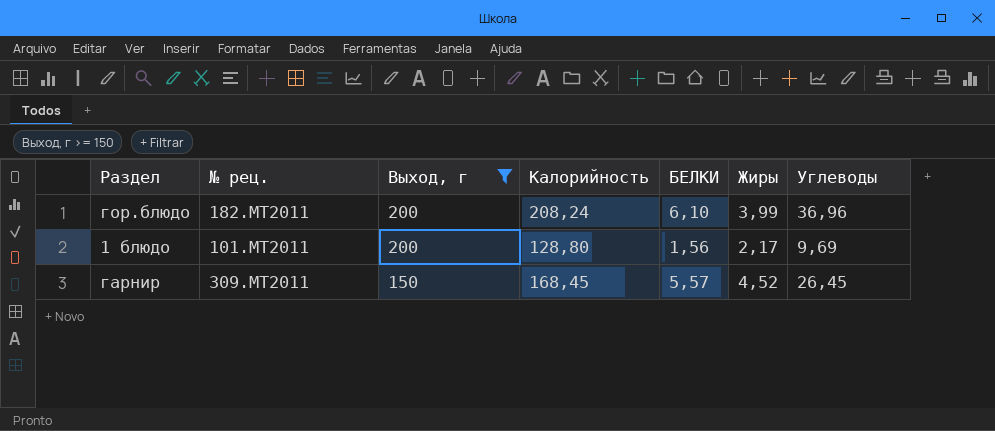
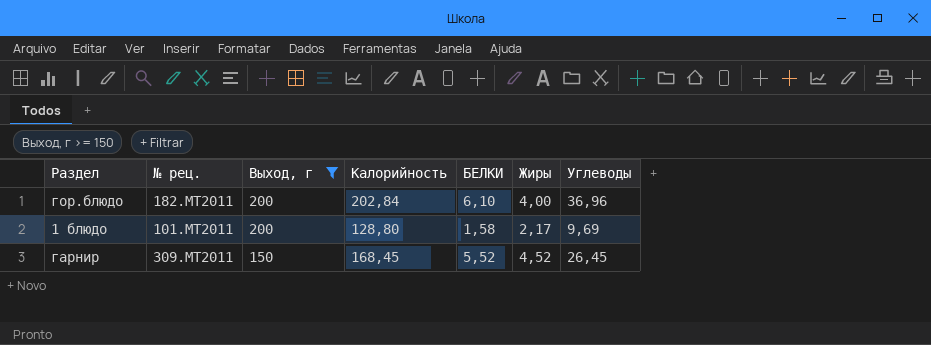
гор.блюдо | Калорийность: 208,24 -> 202,84
гор.блюдо | Жиры: 3,99 -> 4,00
1 блюдо | БЕЛКИ: 1,56 -> 1,58
гарнир | БЕЛКИ: 5,57 -> 5,52

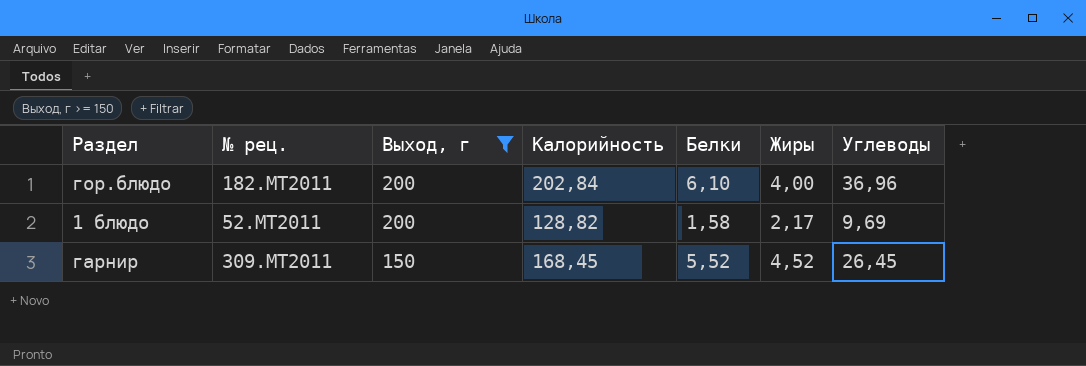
column name: БЕЛКИ -> Белки
1 блюдо | № рец.: 101.МТ2011 -> 52.МТ2011
1 блюдо | Калорийность: 128,80 -> 128,82

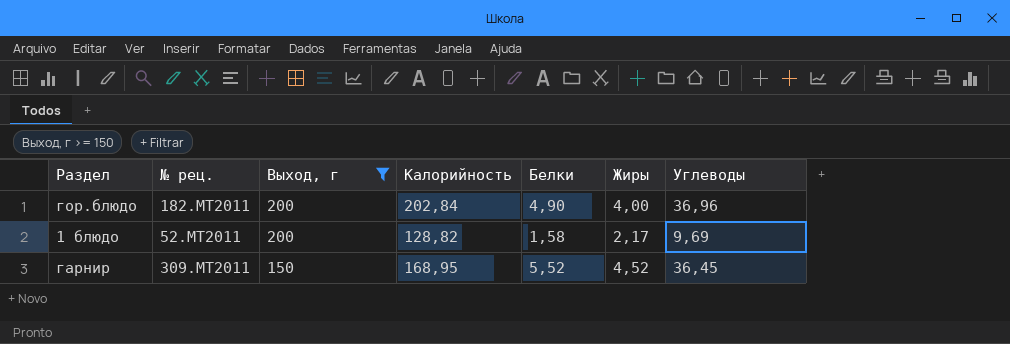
гор.блюдо | Белки: 6,10 -> 4,90
гарнир | Калорийность: 168,45 -> 168,95
гарнир | Углеводы: 26,45 -> 36,45

